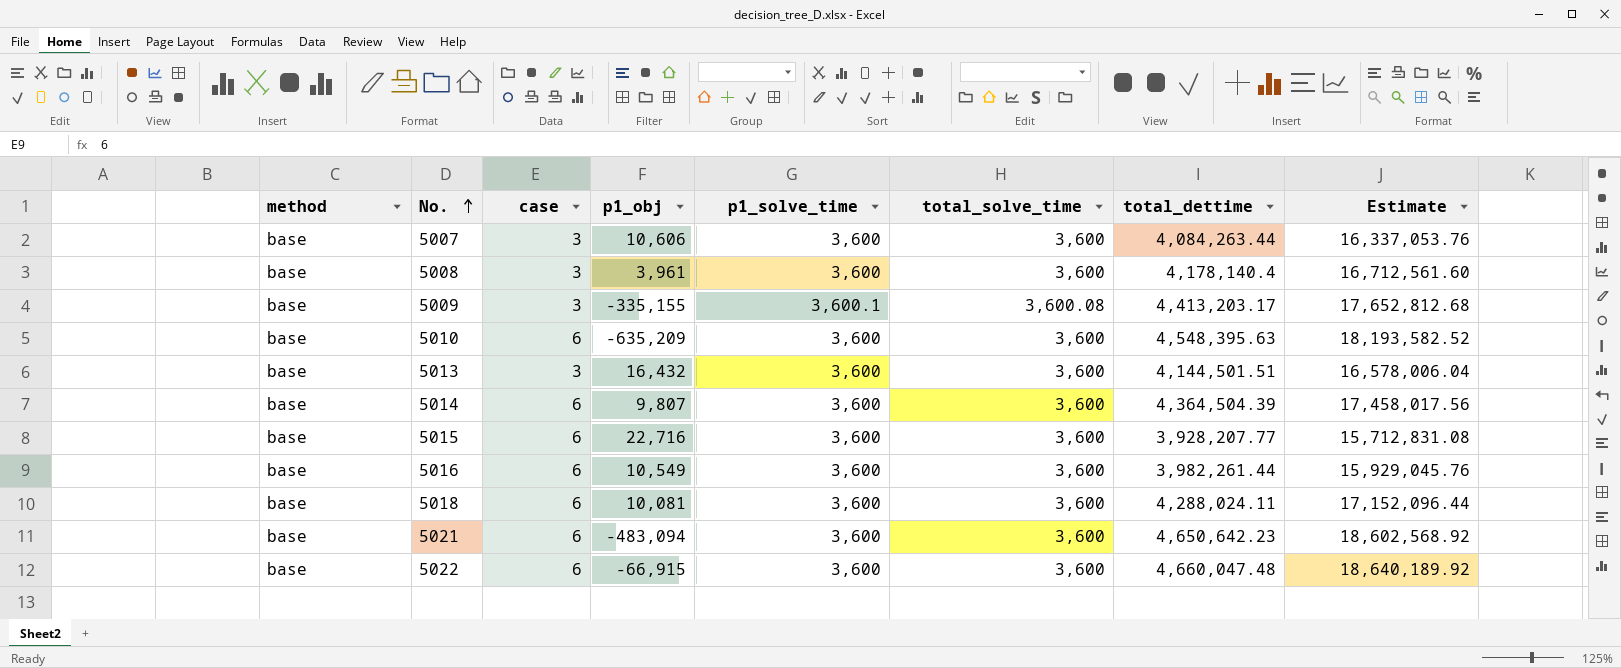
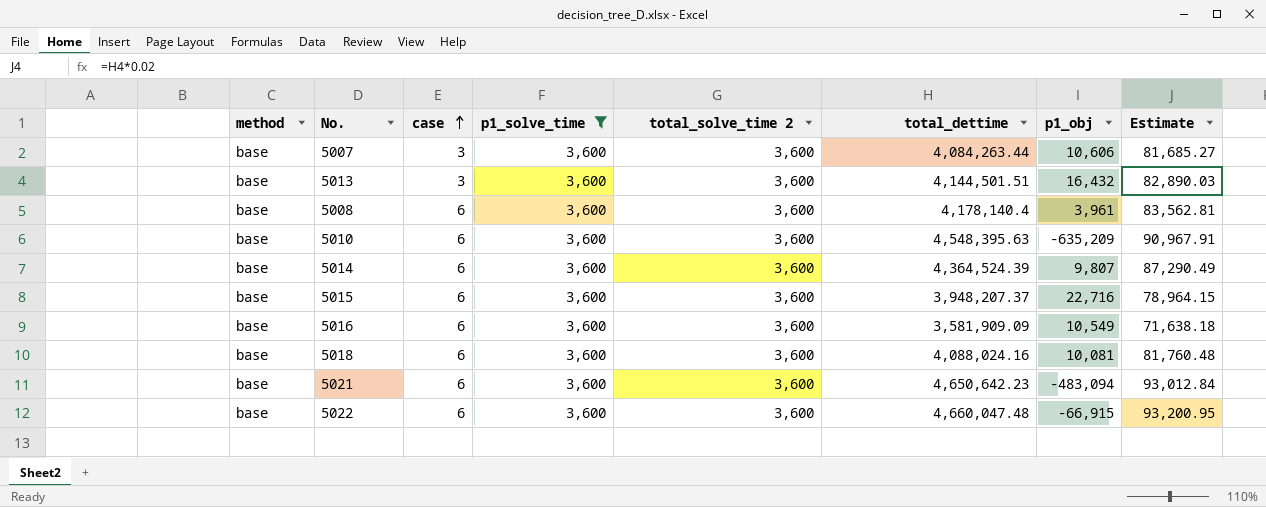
filter: none -> p1_solve_time = 3,600
row order: No. ascending -> case ascending
column name: total_solve_time -> total_solve_time 2
column p1_obj | position: 4 -> 7
column Estimate | formula: [total_dettime] * 4 -> [total_dettime] * 0.02
5008 | case: 3 -> 6
5014 | total_dettime: 4,364,504.39 -> 4,364,524.39
5015 | total_dettime: 3,928,207.77 -> 3,948,207.37
5016 | total_dettime: 3,982,261.44 -> 3,581,909.09
5018 | total_dettime: 4,288,024.11 -> 4,088,024.16

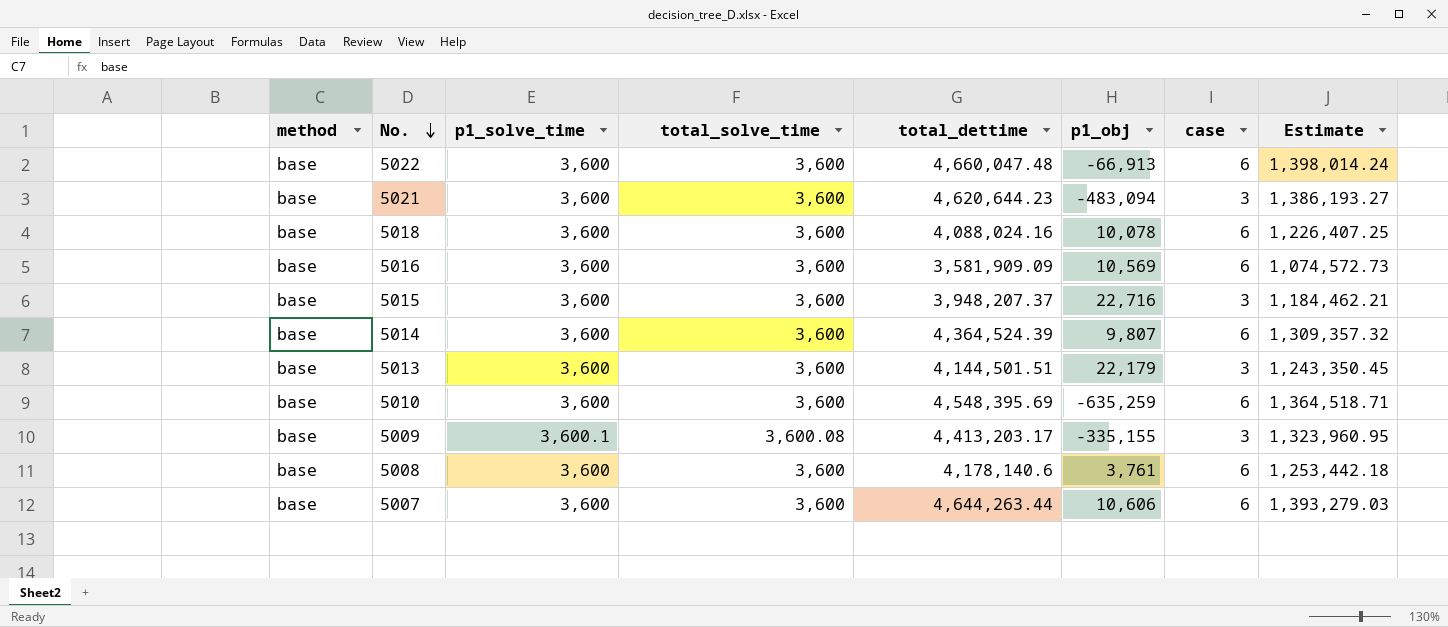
filter: p1_solve_time = 3,600 -> none
row order: case ascending -> No. descending
column name: total_solve_time 2 -> total_solve_time
column case | position: 3 -> 7
column Estimate | formula: [total_dettime] * 0.02 -> [total_dettime] * 0.3
5022 | p1_obj: -66,915 -> -66,913
5021 | total_dettime: 4,650,642.23 -> 4,620,644.23
5021 | case: 6 -> 3
5018 | p1_obj: 10,081 -> 10,078
5016 | p1_obj: 10,549 -> 10,569
5015 | case: 6 -> 3
5013 | p1_obj: 16,432 -> 22,179
5010 | total_dettime: 4,548,395.63 -> 4,548,395.69
5010 | p1_obj: -635,209 -> -635,259
5008 | total_dettime: 4,178,140.4 -> 4,178,140.6
5008 | p1_obj: 3,961 -> 3,761
5007 | total_dettime: 4,084,263.44 -> 4,644,263.44
5007 | case: 3 -> 6

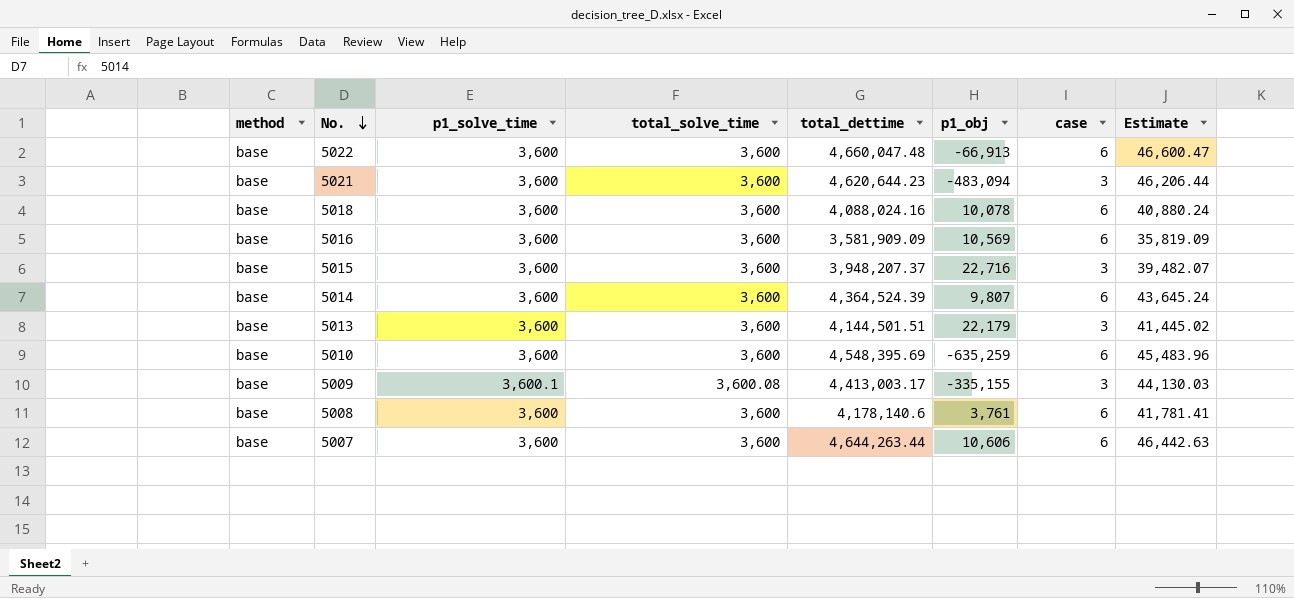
column Estimate | formula: [total_dettime] * 0.3 -> [total_dettime] * 0.01
5009 | total_dettime: 4,413,203.17 -> 4,413,003.17

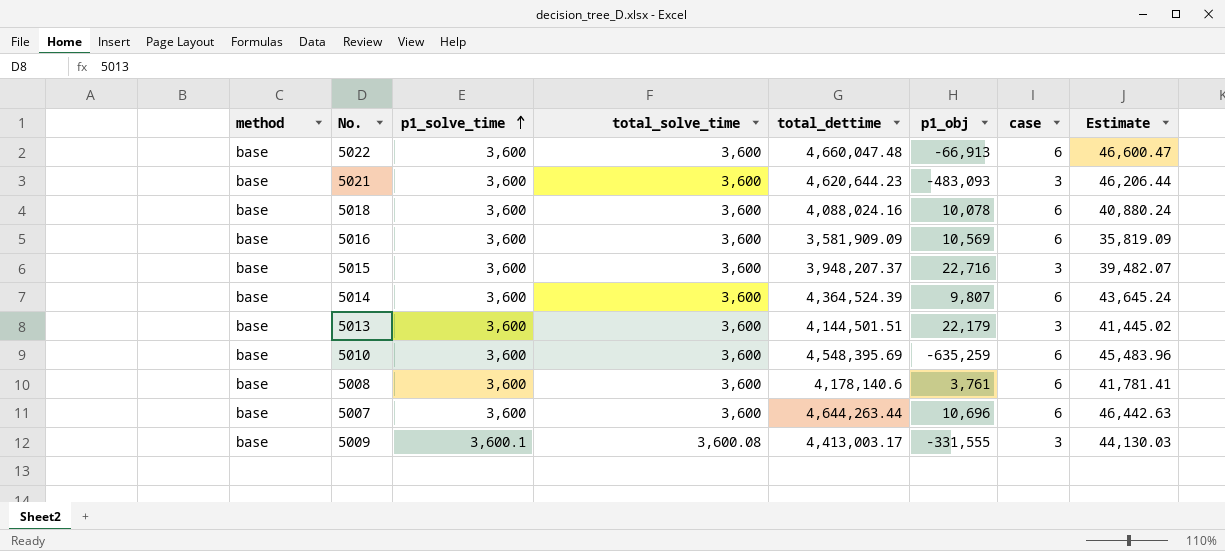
row order: No. descending -> p1_solve_time ascending
5021 | p1_obj: -483,094 -> -483,093
5007 | p1_obj: 10,606 -> 10,696
5009 | p1_obj: -335,155 -> -331,555

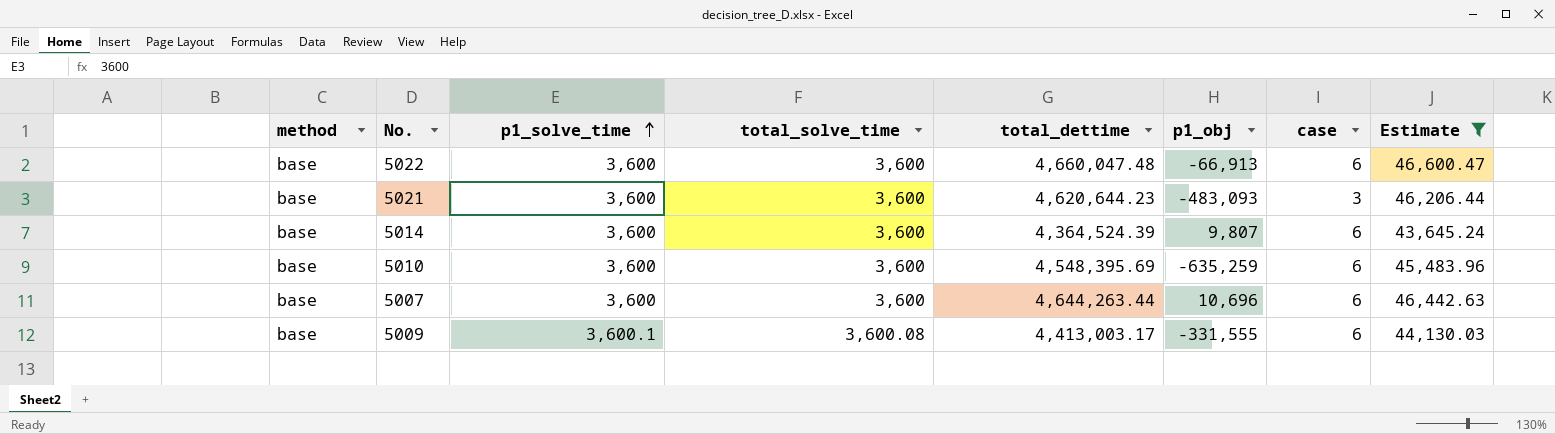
filter: none -> Estimate >= 43,645.24
5009 | case: 3 -> 6

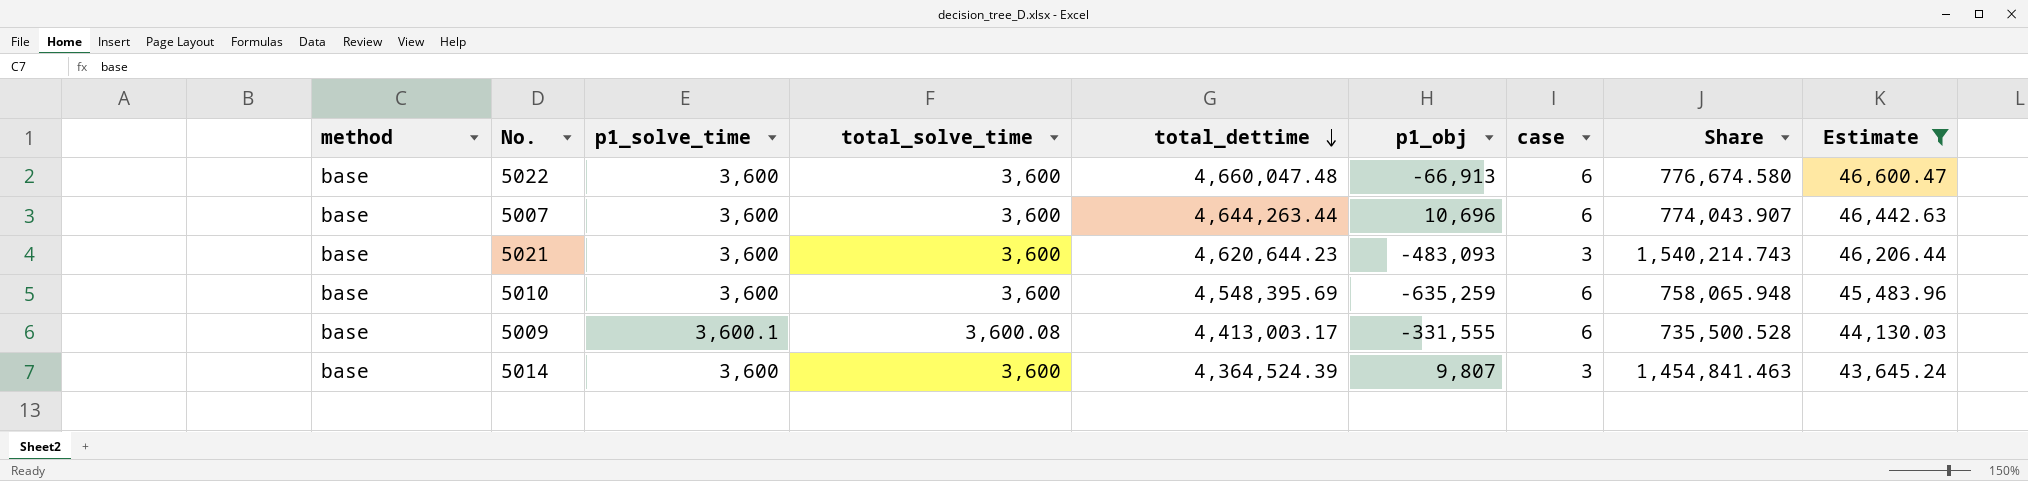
row order: p1_solve_time ascending -> total_dettime descending
column Share | formula: none -> [total_dettime] / [case]
5014 | case: 6 -> 3

